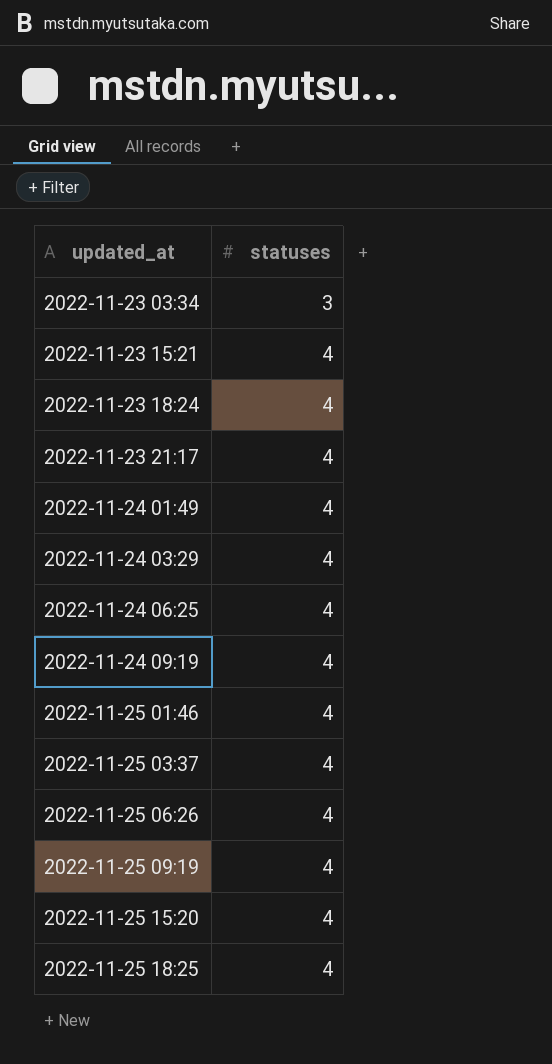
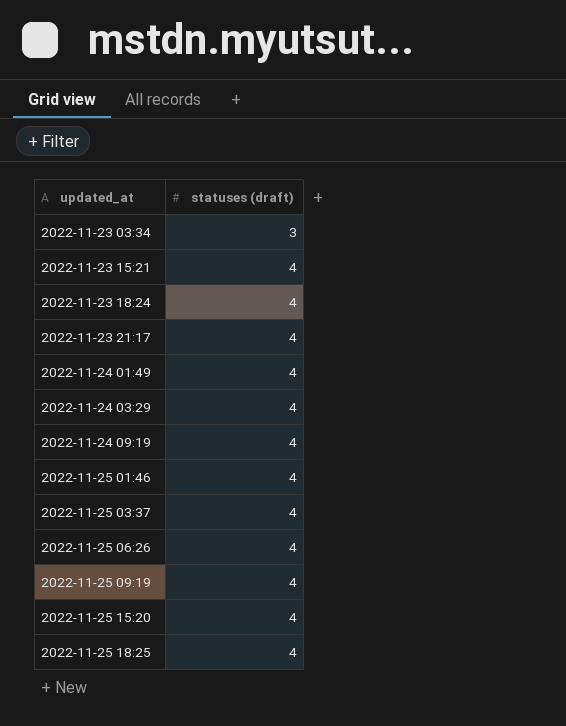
column name: statuses -> statuses (draft)
row 2022-11-24 06:25: 4 -> none

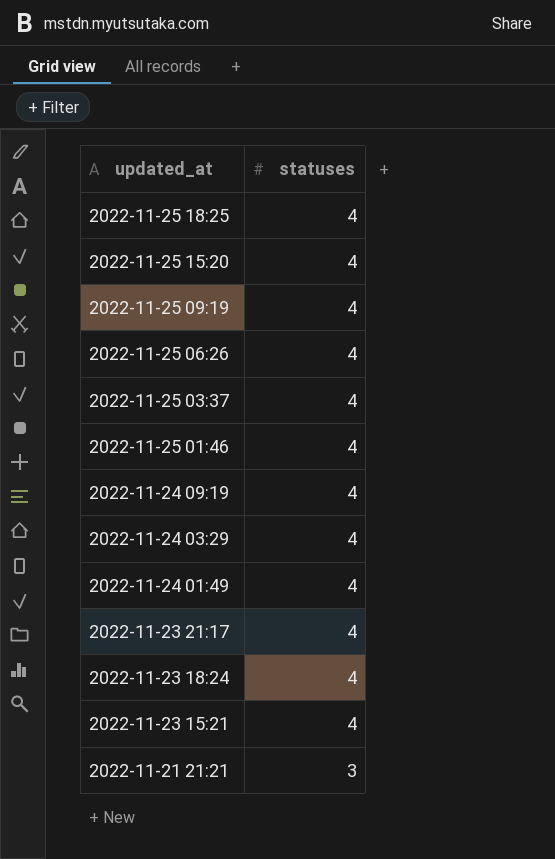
row order: updated_at ascending -> updated_at descending
column name: statuses (draft) -> statuses
row 2022-11-23 03:34: 3 -> none
row 2022-11-21 21:21: none -> 3

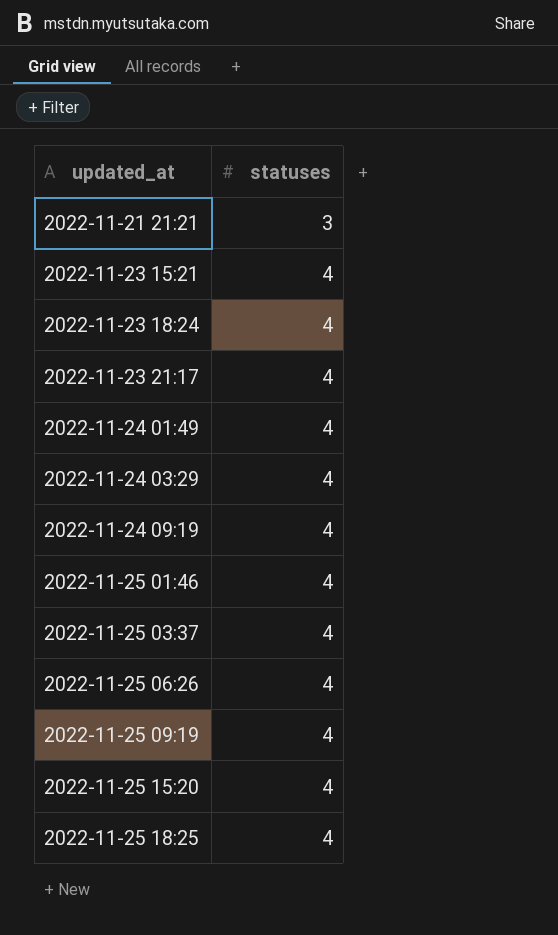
row order: updated_at descending -> updated_at ascending

